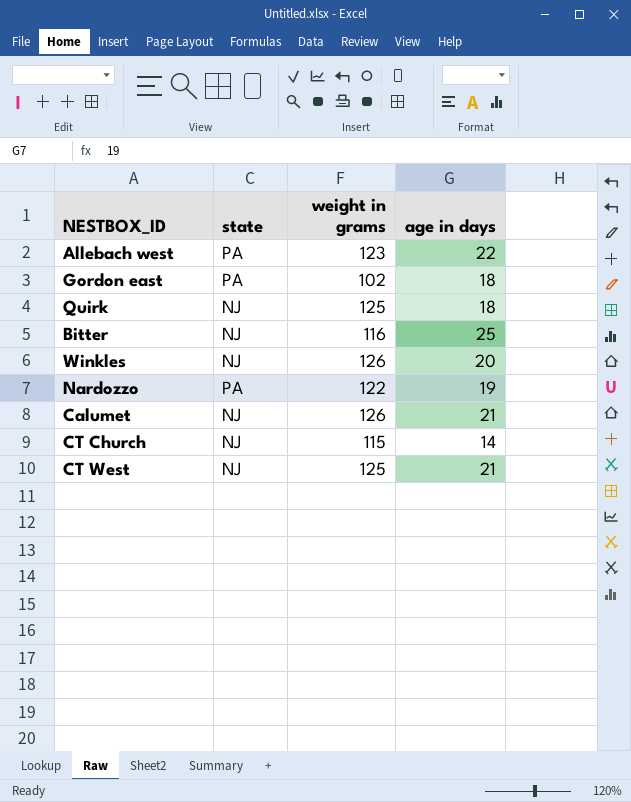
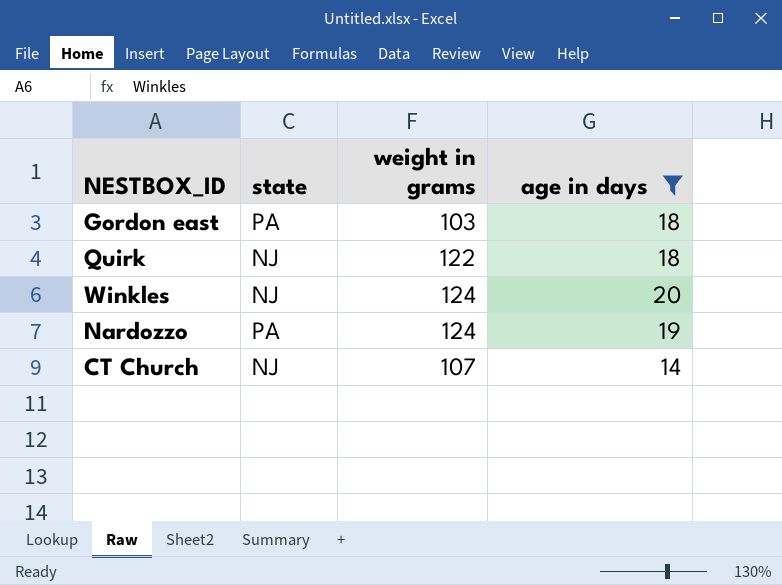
filter: none -> age in days <= 20
Gordon east | weight in grams: 102 -> 103
Quirk | weight in grams: 125 -> 122
Winkles | weight in grams: 126 -> 124
Nardozzo | weight in grams: 122 -> 124
CT Church | weight in grams: 115 -> 107

